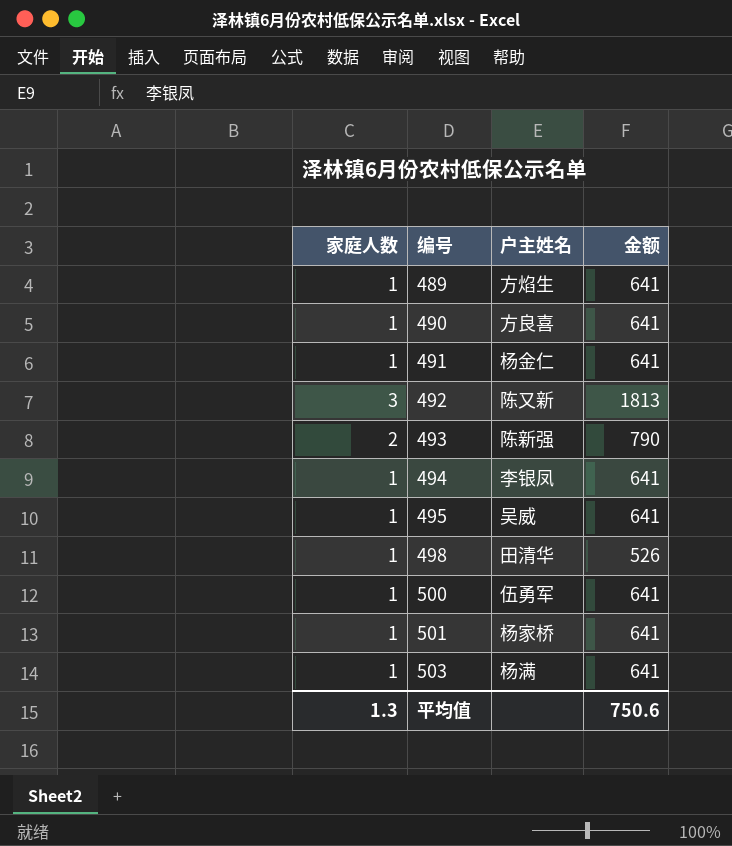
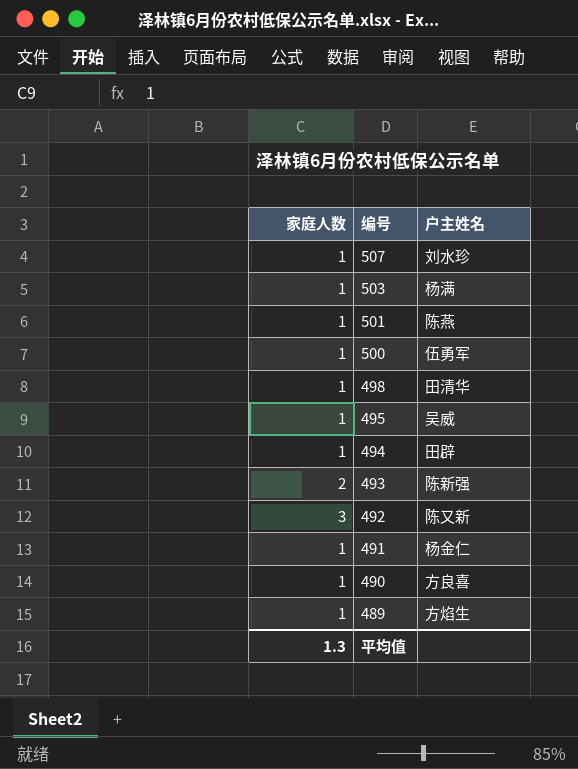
row order: 编号 ascending -> 编号 descending
column 金额 | position: 4 -> none
row 507: none -> 1 | 刘水珍
501 | 户主姓名: 杨家桥 -> 陈燕
494 | 户主姓名: 李银凤 -> 田辟

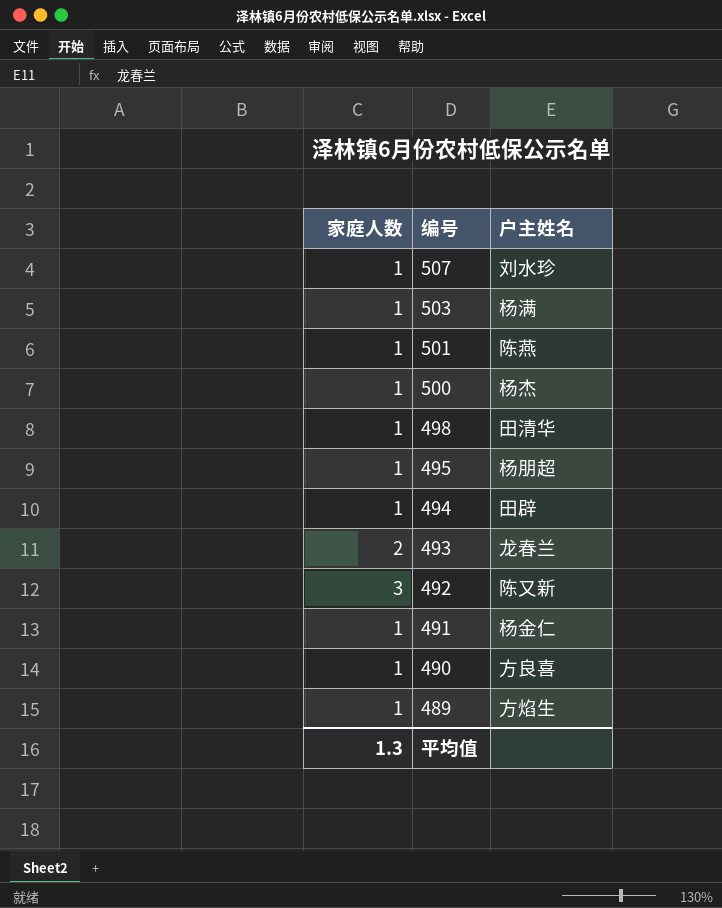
500 | 户主姓名: 伍勇军 -> 杨杰
495 | 户主姓名: 吴威 -> 杨朋超
493 | 户主姓名: 陈新强 -> 龙春兰

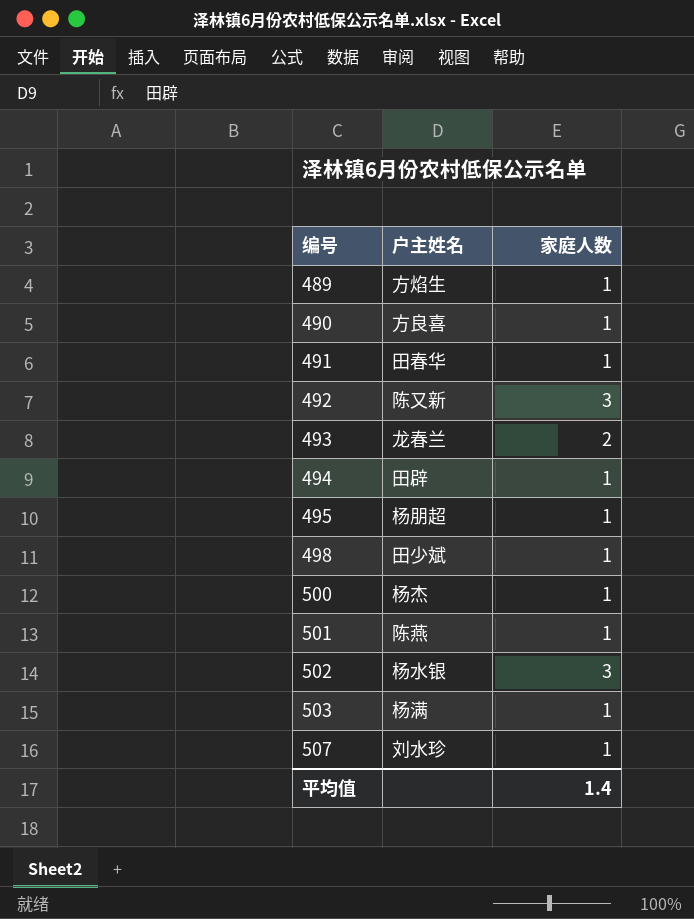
row order: 编号 descending -> 编号 ascending
column 家庭人数 | position: 1 -> 3
491 | 户主姓名: 杨金仁 -> 田春华
498 | 户主姓名: 田清华 -> 田少斌
row 502: none -> 杨水银 | 3
平均值 | 家庭人数: 1.3 -> 1.4

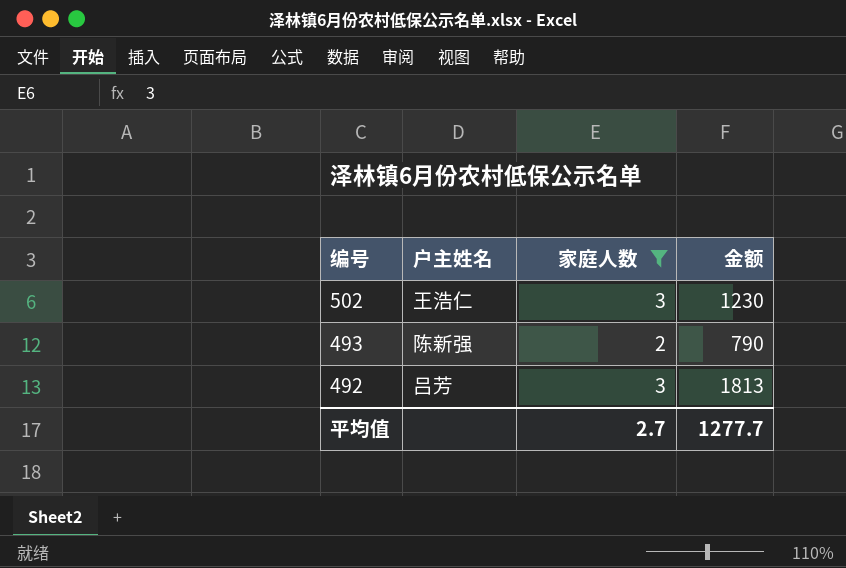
filter: none -> 家庭人数 != 1
row order: 编号 ascending -> 编号 descending
column 金额 | position: none -> 4
502 | 户主姓名: 杨水银 -> 王浩仁
493 | 户主姓名: 龙春兰 -> 陈新强
492 | 户主姓名: 陈又新 -> 吕芳
平均值 | 家庭人数: 1.4 -> 2.7

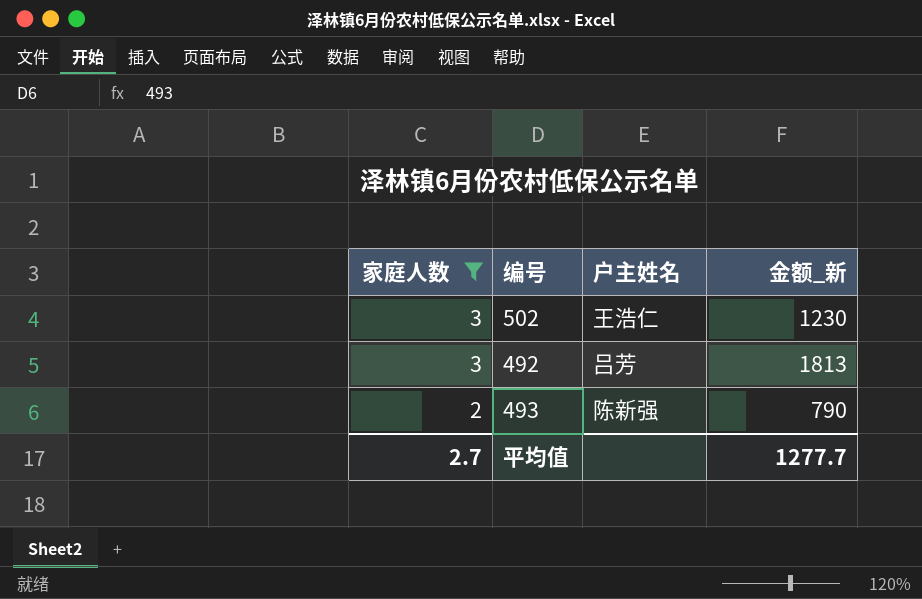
row order: 编号 descending -> 家庭人数 descending
column 家庭人数 | position: 3 -> 1
column name: 金额 -> 金额_新

